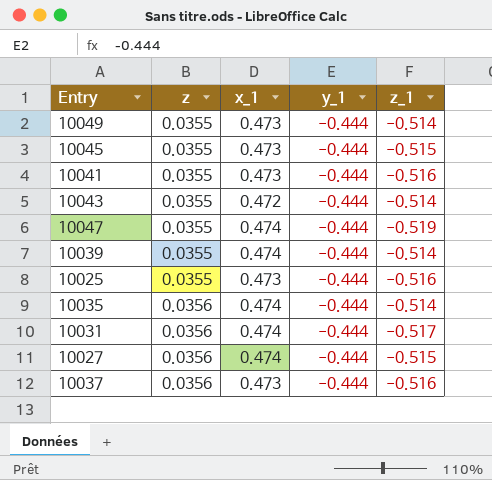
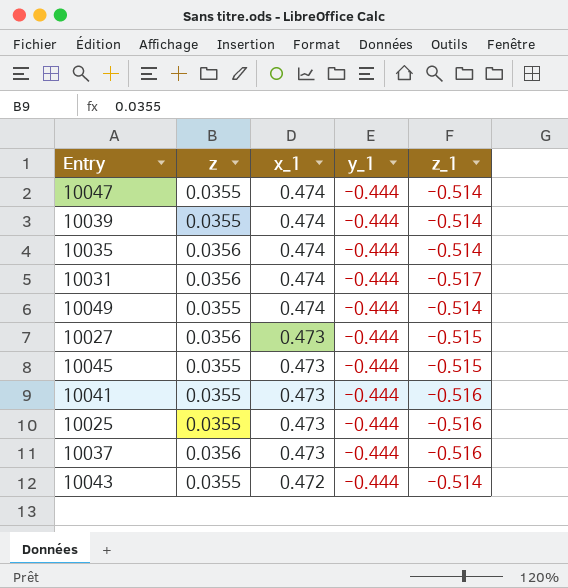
row order: z ascending -> x_1 descending
10047 | z_1: -0.519 -> -0.514
10049 | x_1: 0.473 -> 0.474
10027 | x_1: 0.474 -> 0.473

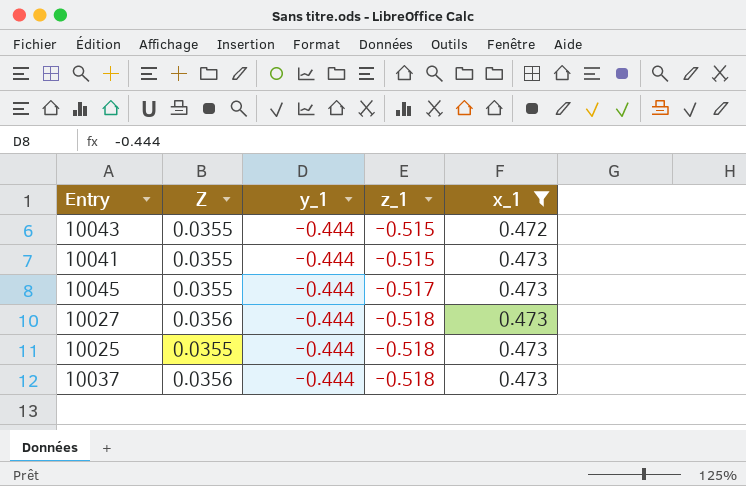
filter: none -> x_1 != 0.474
row order: x_1 descending -> z_1 descending
column name: z -> Z
column x_1 | position: 3 -> 5
10043 | z_1: -0.514 -> -0.515
10041 | z_1: -0.516 -> -0.515
10045 | z_1: -0.515 -> -0.517
10027 | z_1: -0.515 -> -0.518
10025 | z_1: -0.516 -> -0.518
10037 | z_1: -0.516 -> -0.518

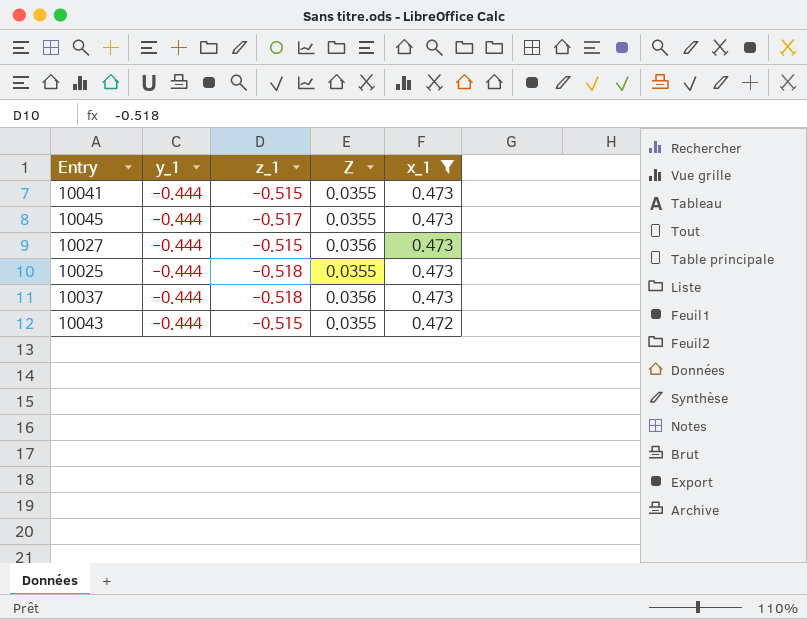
row order: z_1 descending -> x_1 descending
column Z | position: 2 -> 4
10027 | z_1: -0.518 -> -0.515

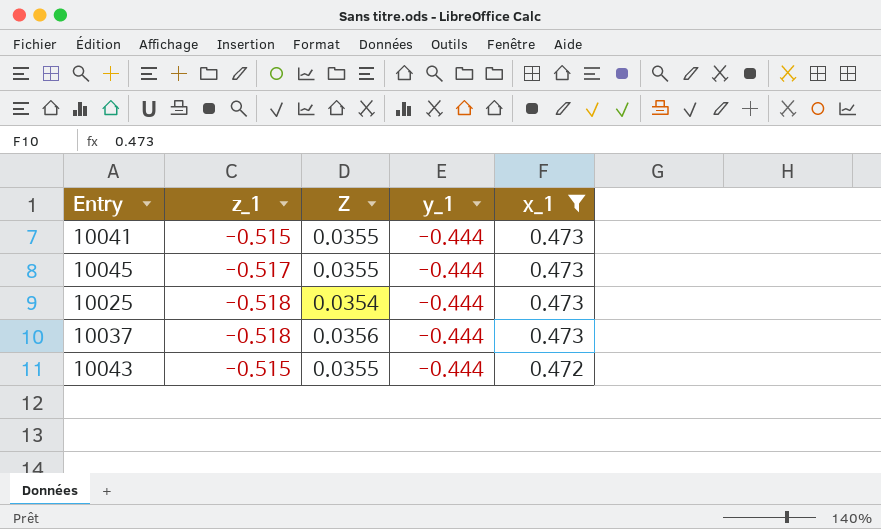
column y_1 | position: 2 -> 4
row 10027: -0.444 | -0.515 | 0.0356 | 0.473 -> none
10025 | Z: 0.0355 -> 0.0354

